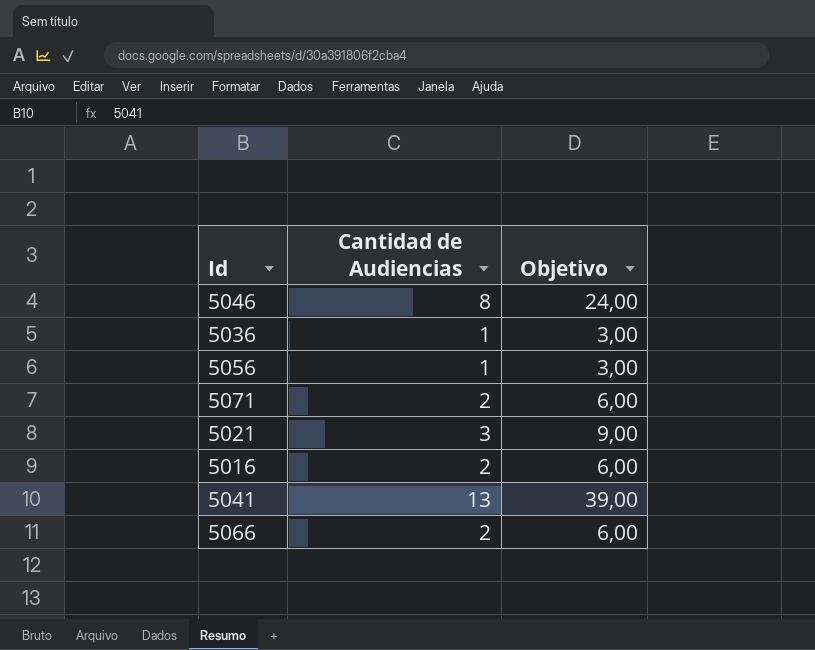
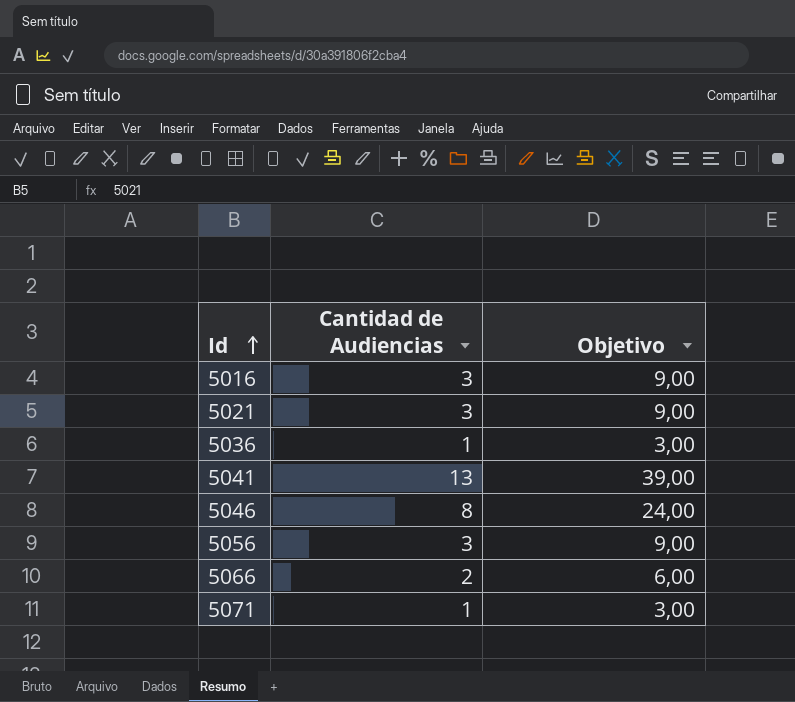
row order: none -> Id ascending
5016 | Cantidad de Audiencias: 2 -> 3
5016 | Objetivo: 6,00 -> 9,00
5056 | Cantidad de Audiencias: 1 -> 3
5056 | Objetivo: 3,00 -> 9,00
5071 | Cantidad de Audiencias: 2 -> 1
5071 | Objetivo: 6,00 -> 3,00

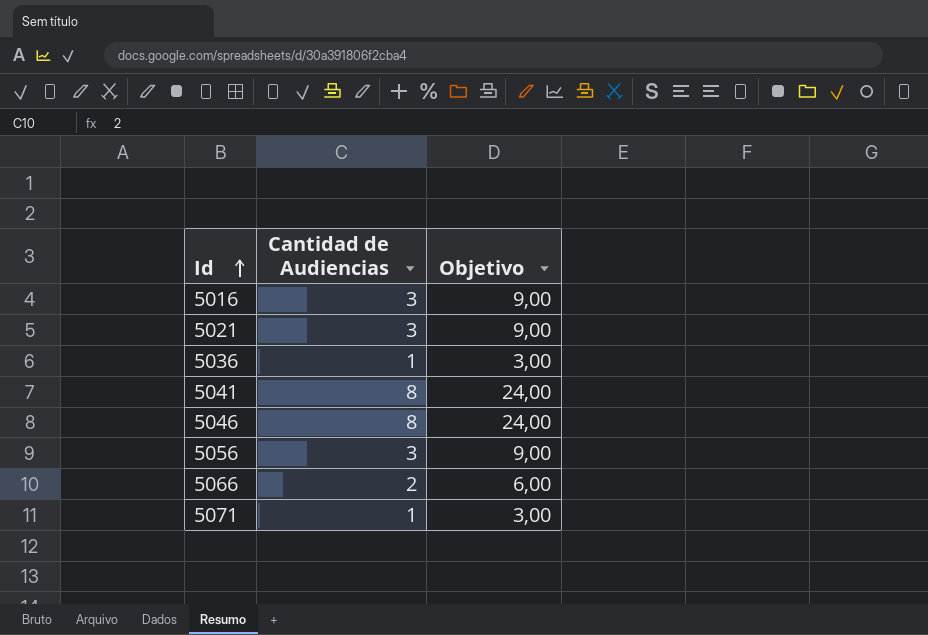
5041 | Cantidad de Audiencias: 13 -> 8
5041 | Objetivo: 39,00 -> 24,00

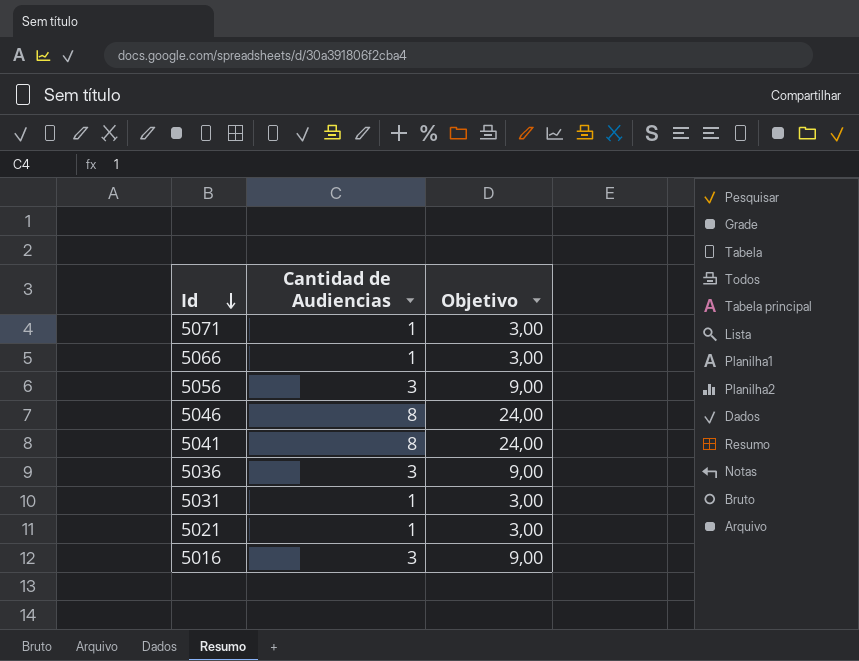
row order: Id ascending -> Id descending
5066 | Cantidad de Audiencias: 2 -> 1
5066 | Objetivo: 6,00 -> 3,00
5036 | Cantidad de Audiencias: 1 -> 3
5036 | Objetivo: 3,00 -> 9,00
row 5031: none -> 1 | 3,00
5021 | Cantidad de Audiencias: 3 -> 1
5021 | Objetivo: 9,00 -> 3,00

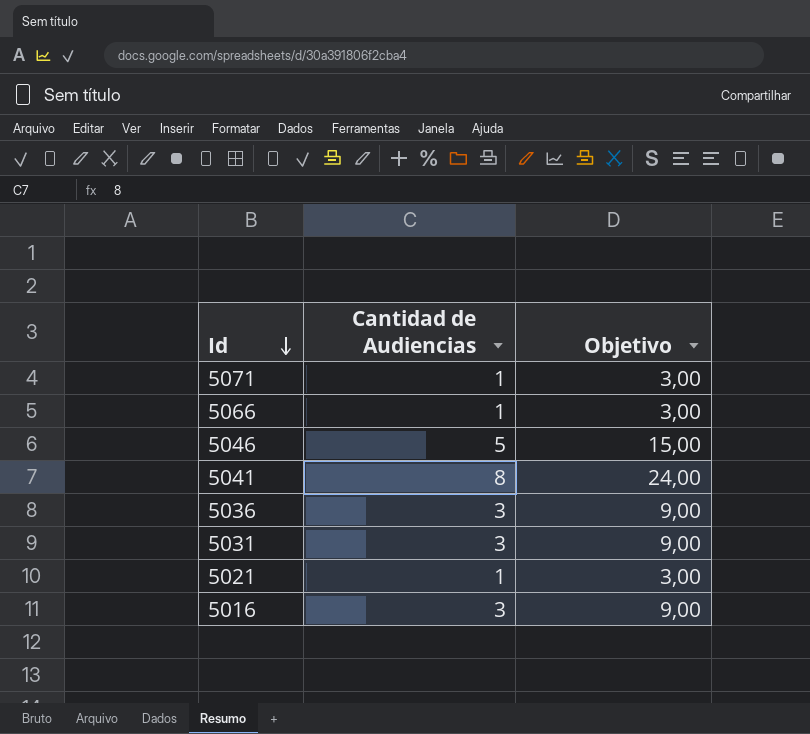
row 5056: 3 | 9,00 -> none
5046 | Cantidad de Audiencias: 8 -> 5
5046 | Objetivo: 24,00 -> 15,00
5031 | Cantidad de Audiencias: 1 -> 3
5031 | Objetivo: 3,00 -> 9,00

